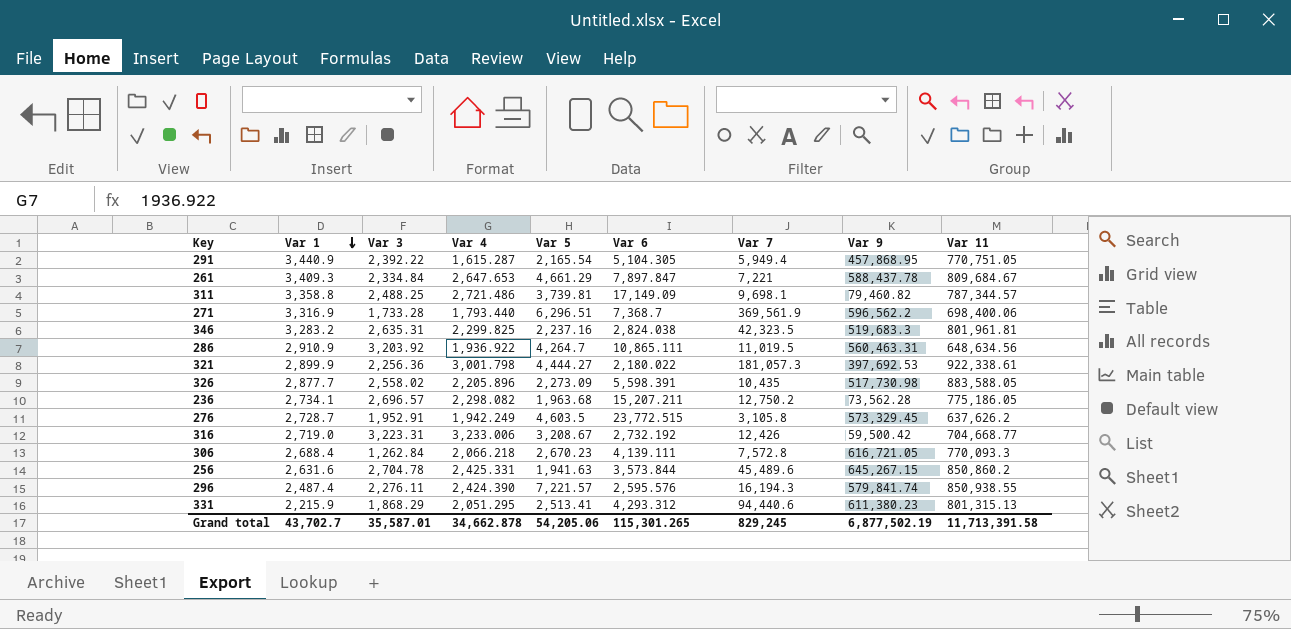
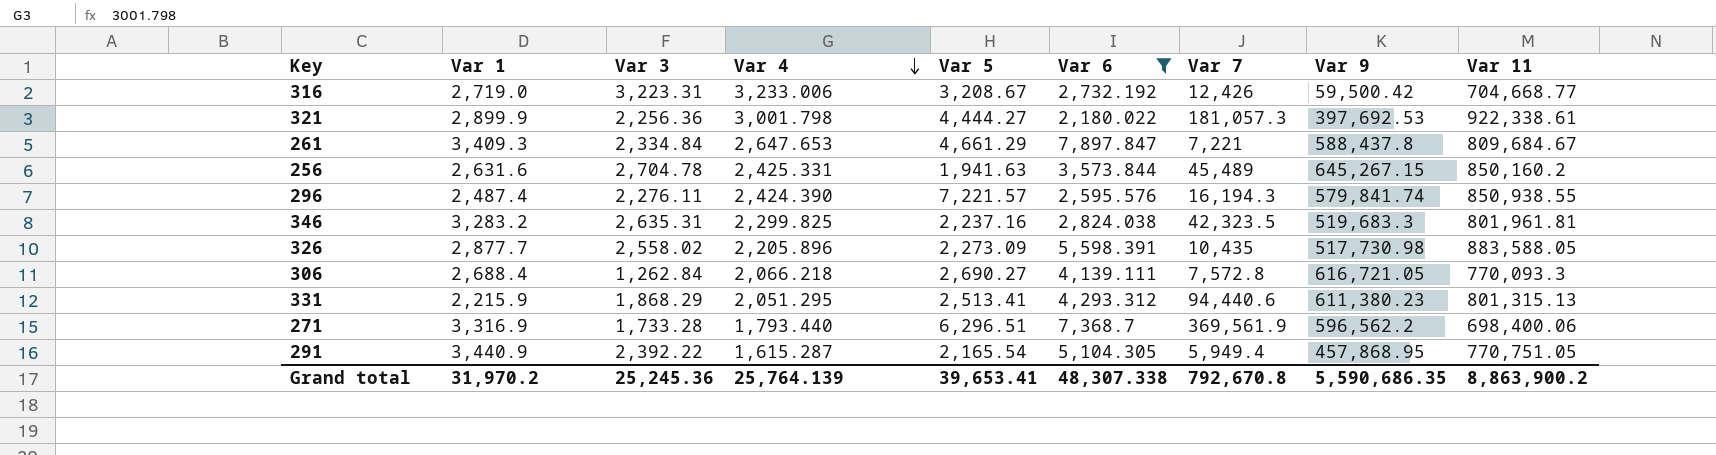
filter: none -> Var 6 <= 7,897.847
row order: Var 1 descending -> Var 4 descending
261 | Var 9: 588,437.78 -> 588,437.8
256 | Var 7: 45,489.6 -> 45,489
256 | Var 11: 850,860.2 -> 850,160.2
306 | Var 5: 2,670.23 -> 2,690.27
Grand total | Var 1: 43,702.7 -> 31,970.2
Grand total | Var 3: 35,587.01 -> 25,245.36
Grand total | Var 4: 34,662.878 -> 25,764.139
Grand total | Var 5: 54,205.06 -> 39,653.41
Grand total | Var 6: 115,301.265 -> 48,307.338
Grand total | Var 7: 829,245 -> 792,670.8
Grand total | Var 9: 6,877,502.19 -> 5,590,686.35
Grand total | Var 11: 11,713,391.58 -> 8,863,900.2

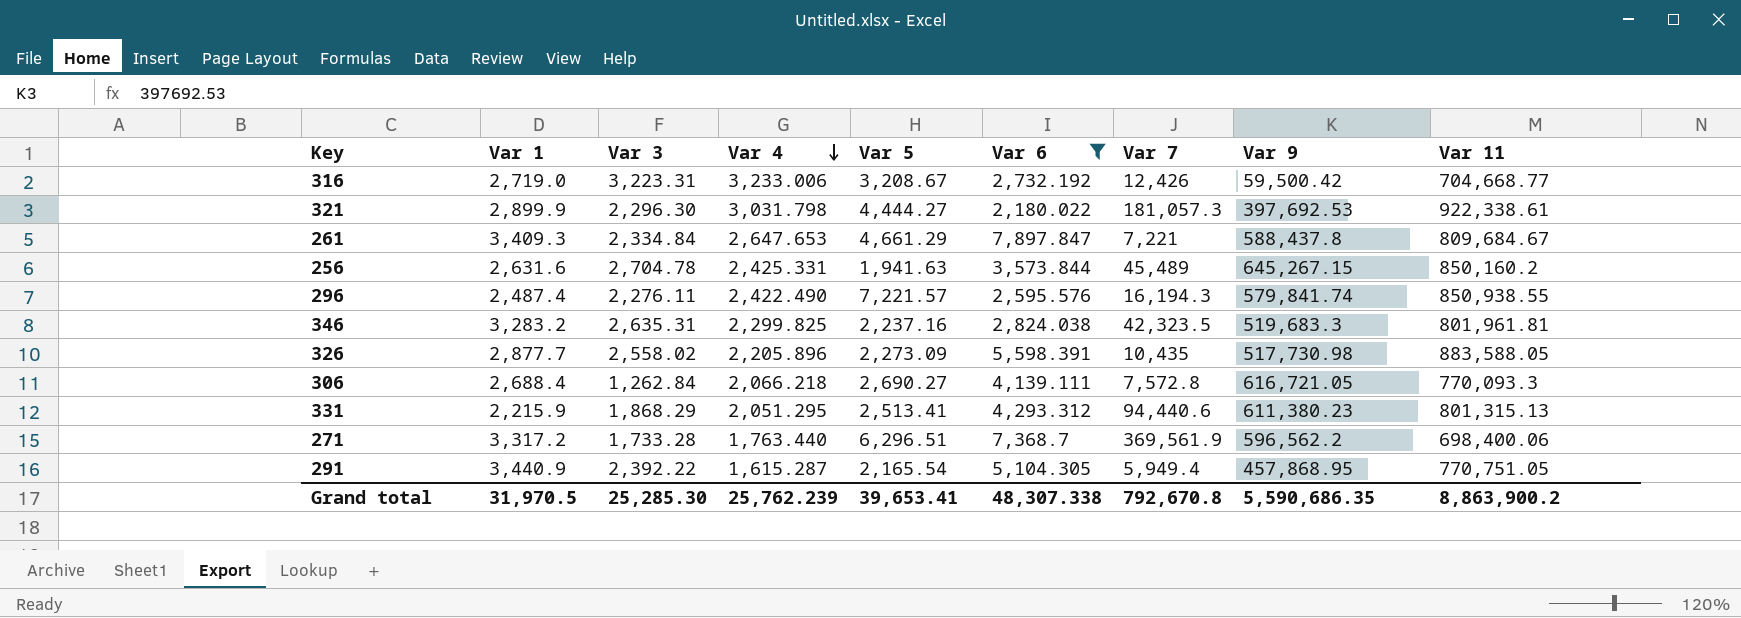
321 | Var 3: 2,256.36 -> 2,296.30
321 | Var 4: 3,001.798 -> 3,031.798
296 | Var 4: 2,424.390 -> 2,422.490
271 | Var 1: 3,316.9 -> 3,317.2
271 | Var 4: 1,793.440 -> 1,763.440
Grand total | Var 1: 31,970.2 -> 31,970.5
Grand total | Var 3: 25,245.36 -> 25,285.30
Grand total | Var 4: 25,764.139 -> 25,762.239

